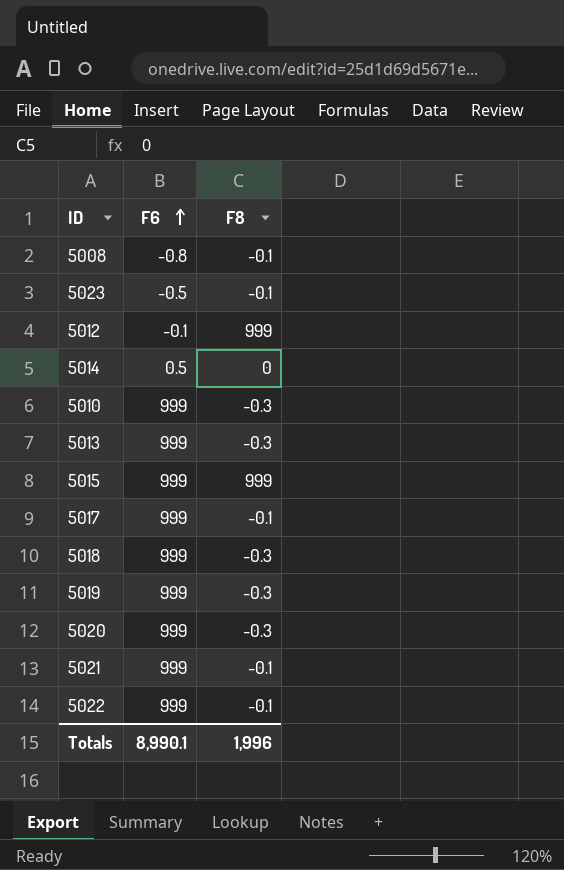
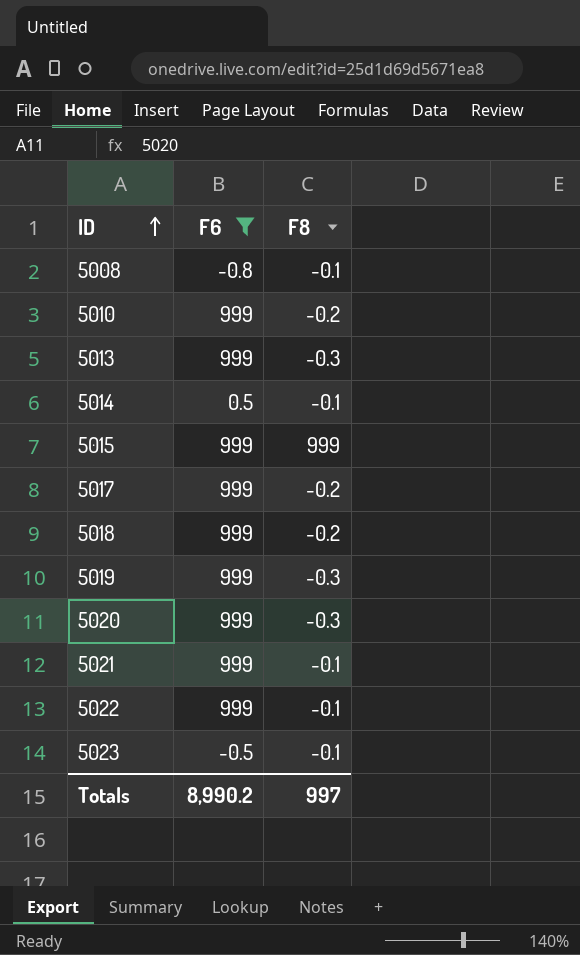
filter: none -> F6 != -0.1
row order: F6 ascending -> ID ascending
5010 | F8: -0.3 -> -0.2
5014 | F8: 0 -> -0.1
5017 | F8: -0.1 -> -0.2
5018 | F8: -0.3 -> -0.2
Totals | F6: 8,990.1 -> 8,990.2
Totals | F8: 1,996 -> 997

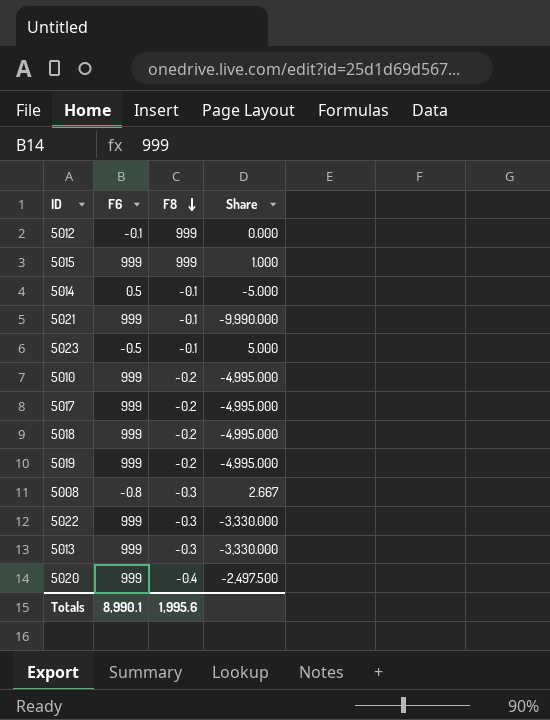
filter: F6 != -0.1 -> none
row order: ID ascending -> F8 descending
column Share | formula: none -> [F6] / [F8]
5019 | F8: -0.3 -> -0.2
5008 | F8: -0.1 -> -0.3
5022 | F8: -0.1 -> -0.3
5020 | F8: -0.3 -> -0.4
Totals | F6: 8,990.2 -> 8,990.1
Totals | F8: 997 -> 1,995.6

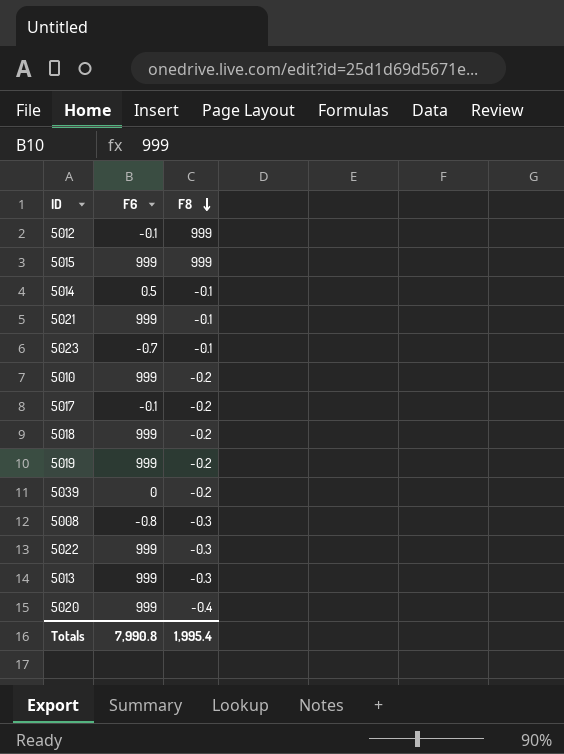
column Share | formula: [F6] / [F8] -> none
5023 | F6: -0.5 -> -0.7
5017 | F6: 999 -> -0.1
row 5039: none -> 0 | -0.2
Totals | F6: 8,990.1 -> 7,990.8
Totals | F8: 1,995.6 -> 1,995.4

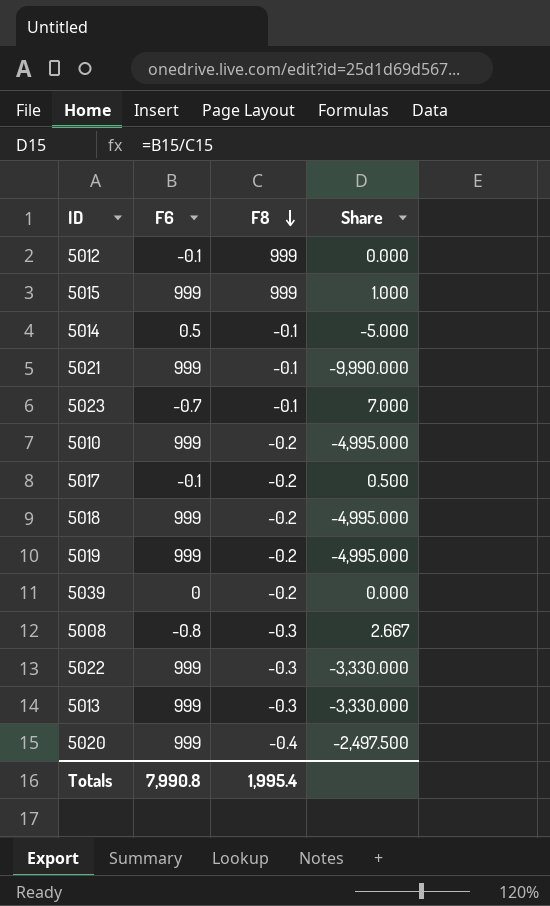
column Share | formula: none -> [F6] / [F8]

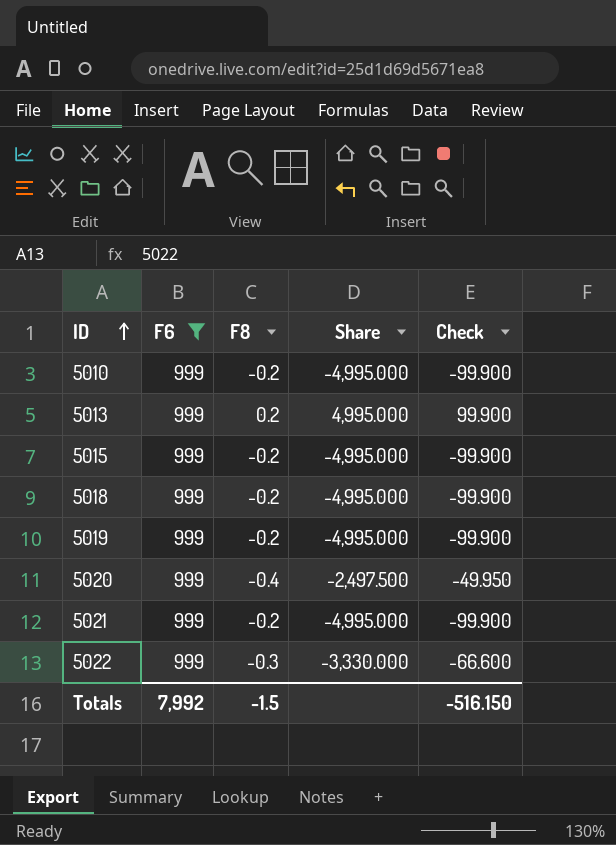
filter: none -> F6 = 999
row order: F8 descending -> ID ascending
column Check | formula: none -> [Share] * 0.02
5013 | F8: -0.3 -> 0.2
5013 | Share: -3,330.000 -> 4,995.000
5015 | F8: 999 -> -0.2
5015 | Share: 1.000 -> -4,995.000
5021 | F8: -0.1 -> -0.2
5021 | Share: -9,990.000 -> -4,995.000
Totals | F6: 7,990.8 -> 7,992
Totals | F8: 1,995.4 -> -1.5

